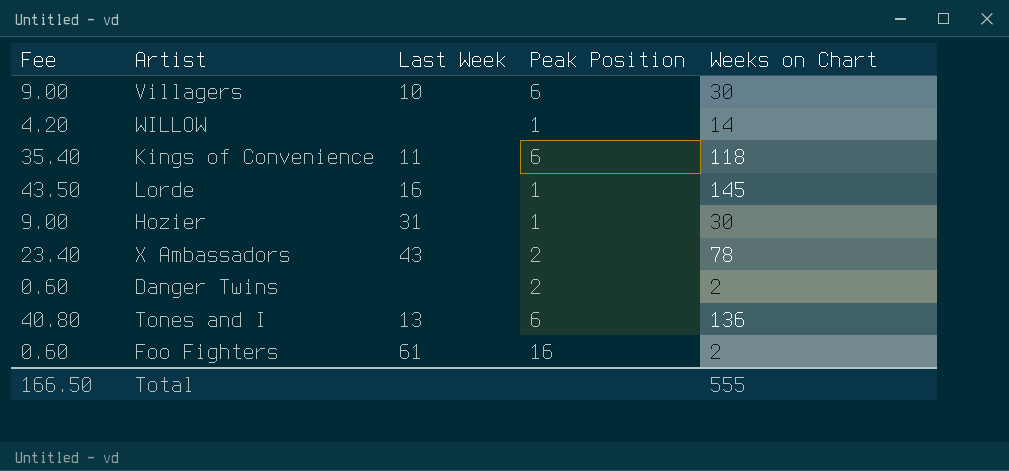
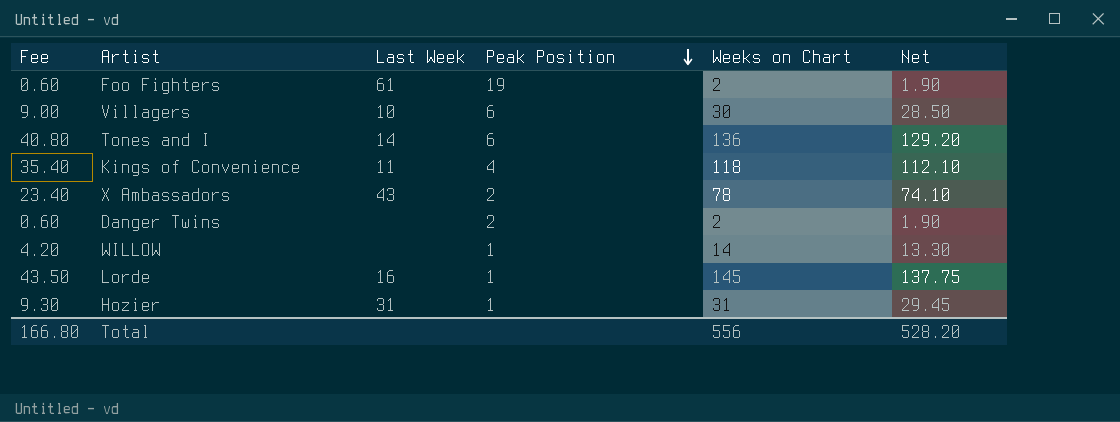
row order: none -> Peak Position descending
column Net | formula: none -> [Weeks on Chart] * 0.95
Foo Fighters | Peak Position: 16 -> 19
Tones and I | Last Week: 13 -> 14
Kings of Convenience | Peak Position: 6 -> 4
Hozier | Fee: 9.00 -> 9.30
Hozier | Weeks on Chart: 30 -> 31
Total | Fee: 166.50 -> 166.80
Total | Weeks on Chart: 555 -> 556

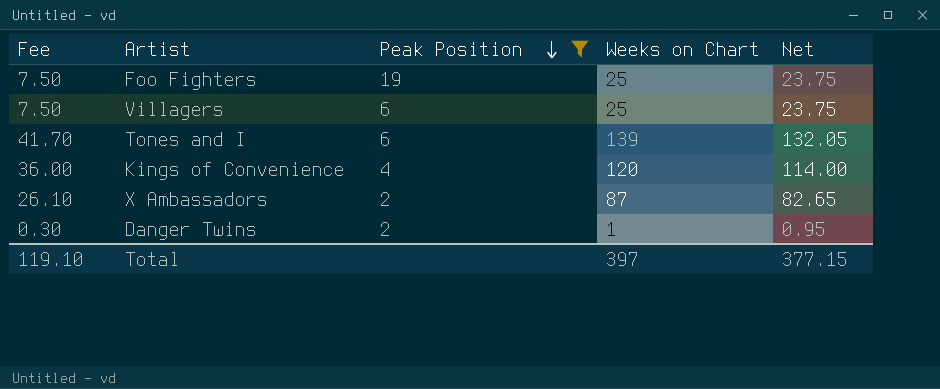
filter: none -> Peak Position != 1
column Last Week | position: 3 -> none
Foo Fighters | Fee: 0.60 -> 7.50
Foo Fighters | Weeks on Chart: 2 -> 25
Foo Fighters | Net: 1.90 -> 23.75
Villagers | Fee: 9.00 -> 7.50
Villagers | Weeks on Chart: 30 -> 25
Villagers | Net: 28.50 -> 23.75
Tones and I | Fee: 40.80 -> 41.70
Tones and I | Weeks on Chart: 136 -> 139
Tones and I | Net: 129.20 -> 132.05
Kings of Convenience | Fee: 35.40 -> 36.00
Kings of Convenience | Weeks on Chart: 118 -> 120
Kings of Convenience | Net: 112.10 -> 114.00
X Ambassadors | Fee: 23.40 -> 26.10
X Ambassadors | Weeks on Chart: 78 -> 87
X Ambassadors | Net: 74.10 -> 82.65
Danger Twins | Fee: 0.60 -> 0.30
Danger Twins | Weeks on Chart: 2 -> 1
Danger Twins | Net: 1.90 -> 0.95
Total | Fee: 166.80 -> 119.10
Total | Weeks on Chart: 556 -> 397
Total | Net: 528.20 -> 377.15

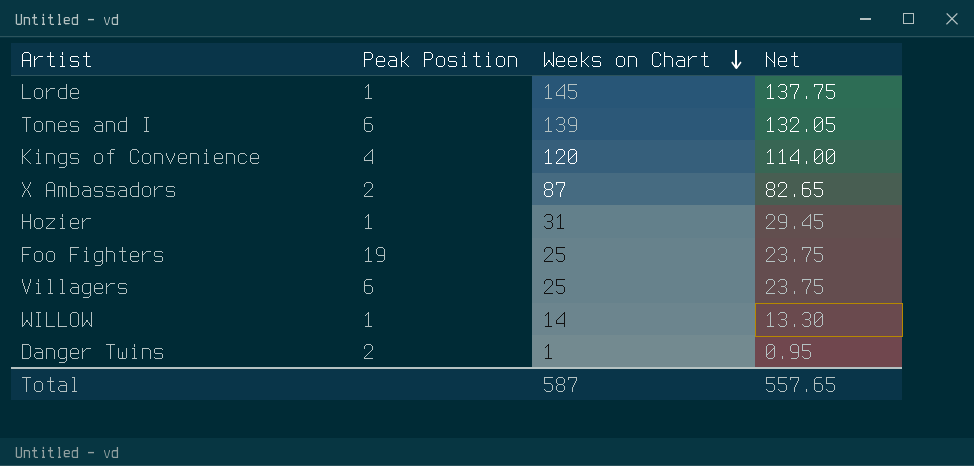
filter: Peak Position != 1 -> none
row order: Peak Position descending -> Weeks on Chart descending
column Fee | formula: [Weeks on Chart] * 0.3 -> none
Total | Weeks on Chart: 397 -> 587
Total | Net: 377.15 -> 557.65

